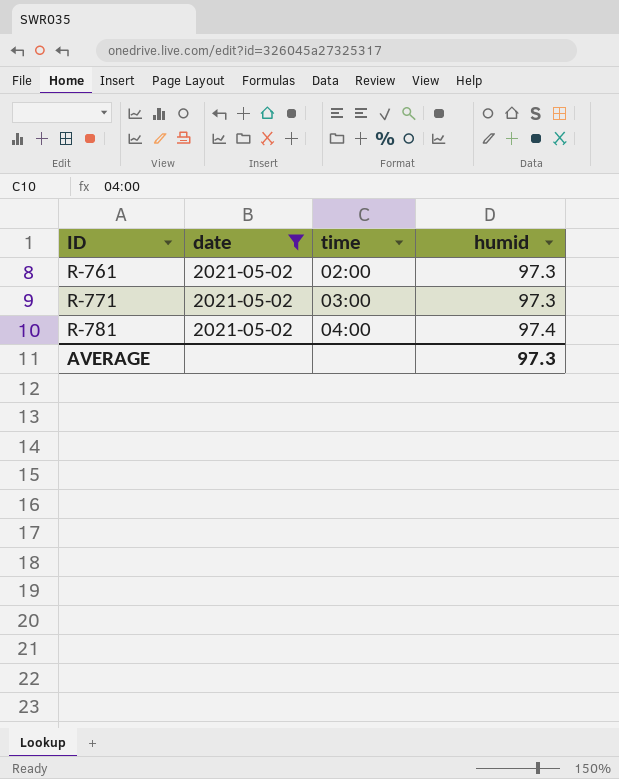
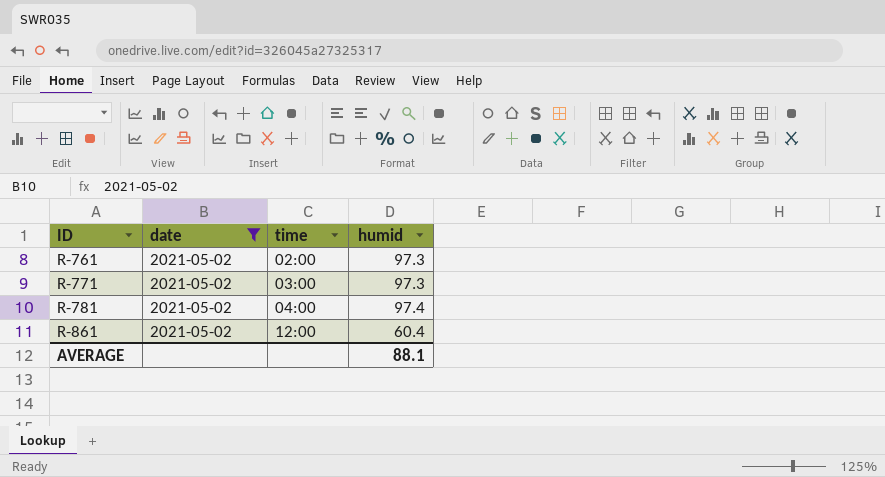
row R-861: none -> 2021-05-02 | 12:00 | 60.4
AVERAGE | humid: 97.3 -> 88.1

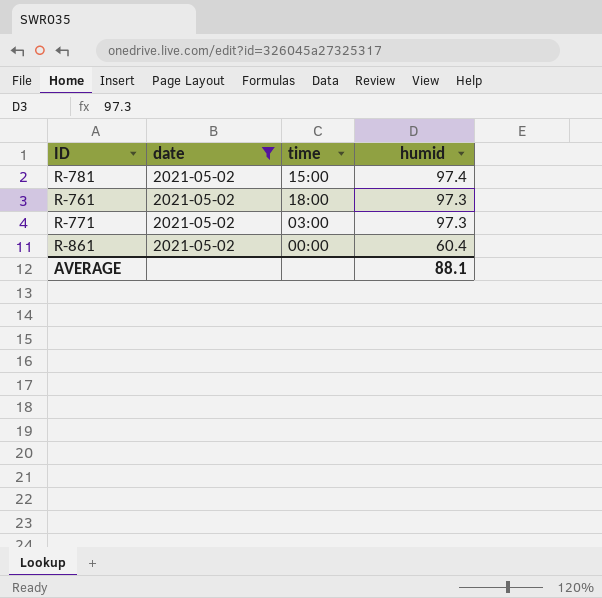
row order: ID ascending -> humid descending
R-781 | time: 04:00 -> 15:00
R-761 | time: 02:00 -> 18:00
R-861 | time: 12:00 -> 00:00

